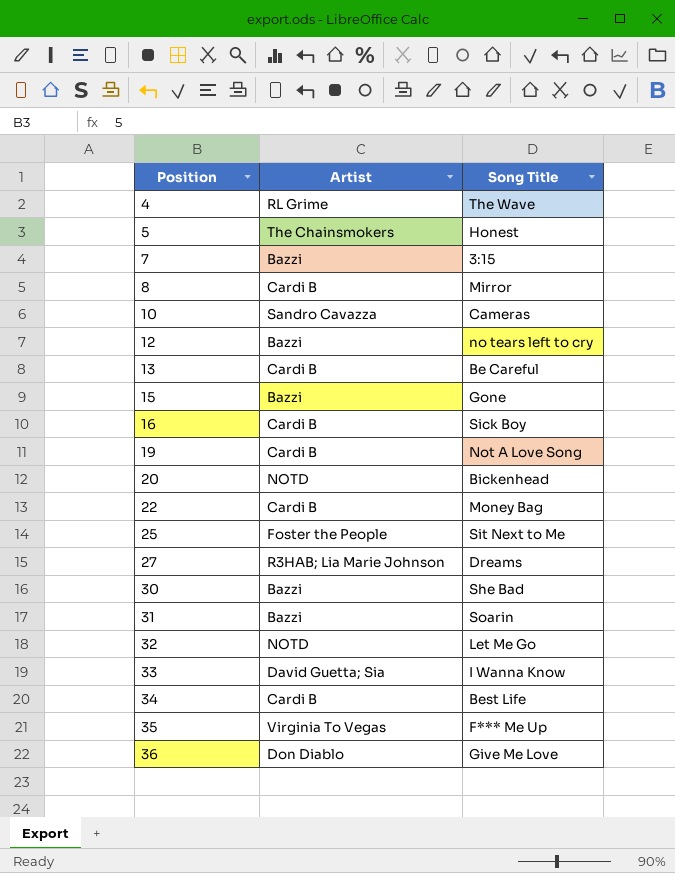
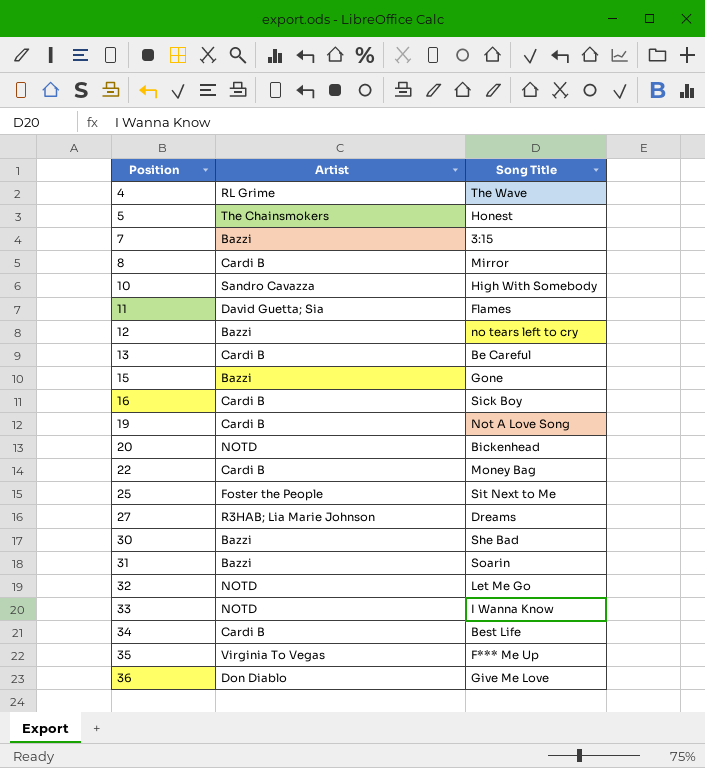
10 | Song Title: Cameras -> High With Somebody
row 11: none -> David Guetta; Sia | Flames
33 | Artist: David Guetta; Sia -> NOTD

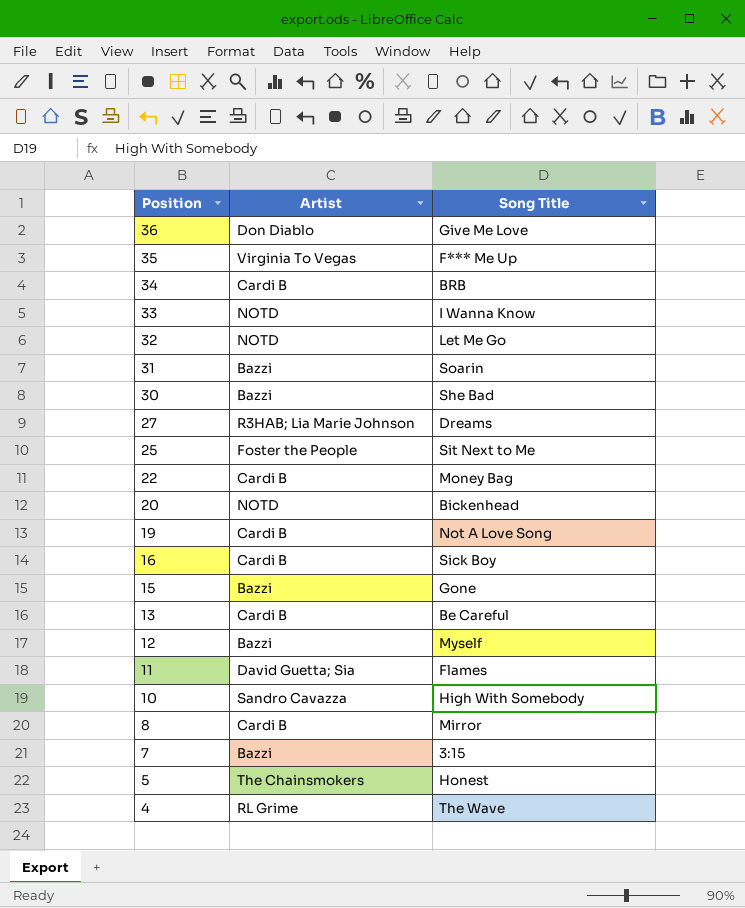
row order: Position ascending -> Position descending
34 | Song Title: Best Life -> BRB
12 | Song Title: no tears left to cry -> Myself

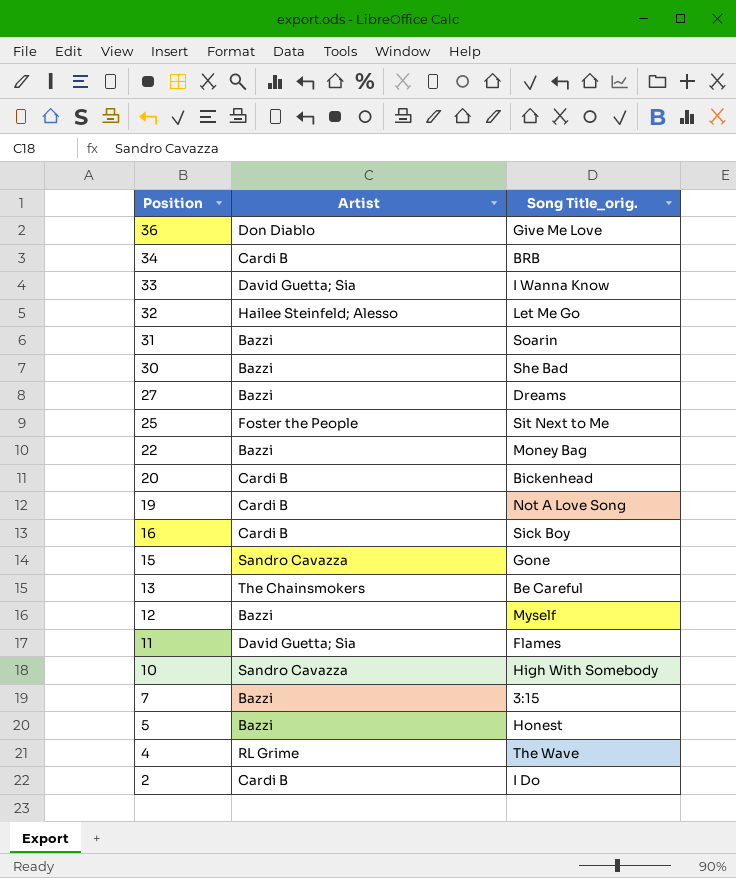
column name: Song Title -> Song Title_orig.
row 35: Virginia To Vegas | F*** Me Up -> none
row 8: Cardi B | Mirror -> none
33 | Artist: NOTD -> David Guetta; Sia
32 | Artist: NOTD -> Hailee Steinfeld; Alesso
27 | Artist: R3HAB; Lia Marie Johnson -> Bazzi
22 | Artist: Cardi B -> Bazzi
20 | Artist: NOTD -> Cardi B
15 | Artist: Bazzi -> Sandro Cavazza
13 | Artist: Cardi B -> The Chainsmokers
5 | Artist: The Chainsmokers -> Bazzi
row 2: none -> Cardi B | I Do

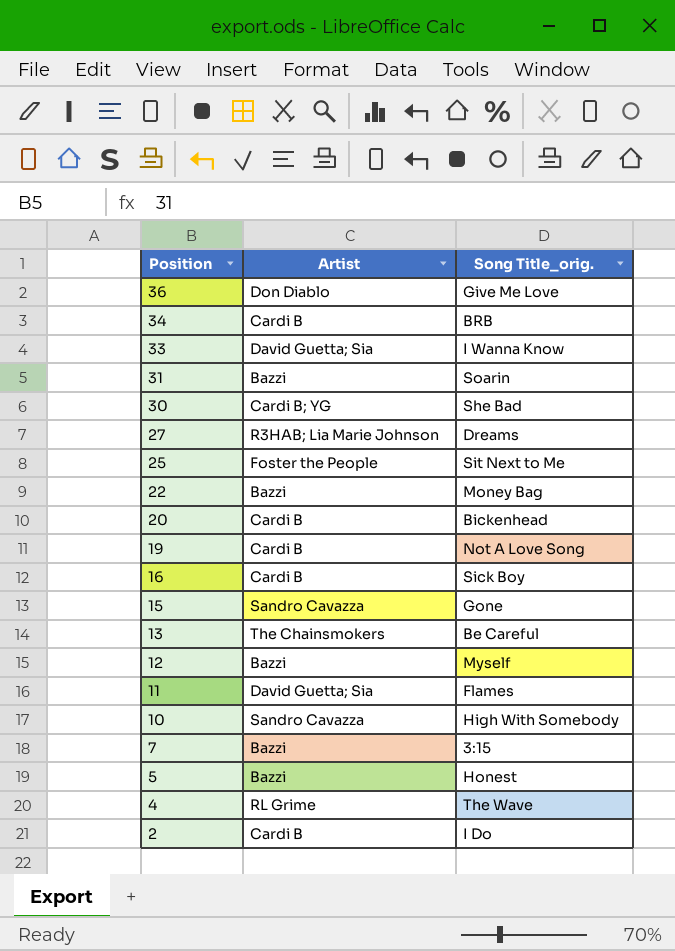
row 32: Hailee Steinfeld; Alesso | Let Me Go -> none
30 | Artist: Bazzi -> Cardi B; YG
27 | Artist: Bazzi -> R3HAB; Lia Marie Johnson

